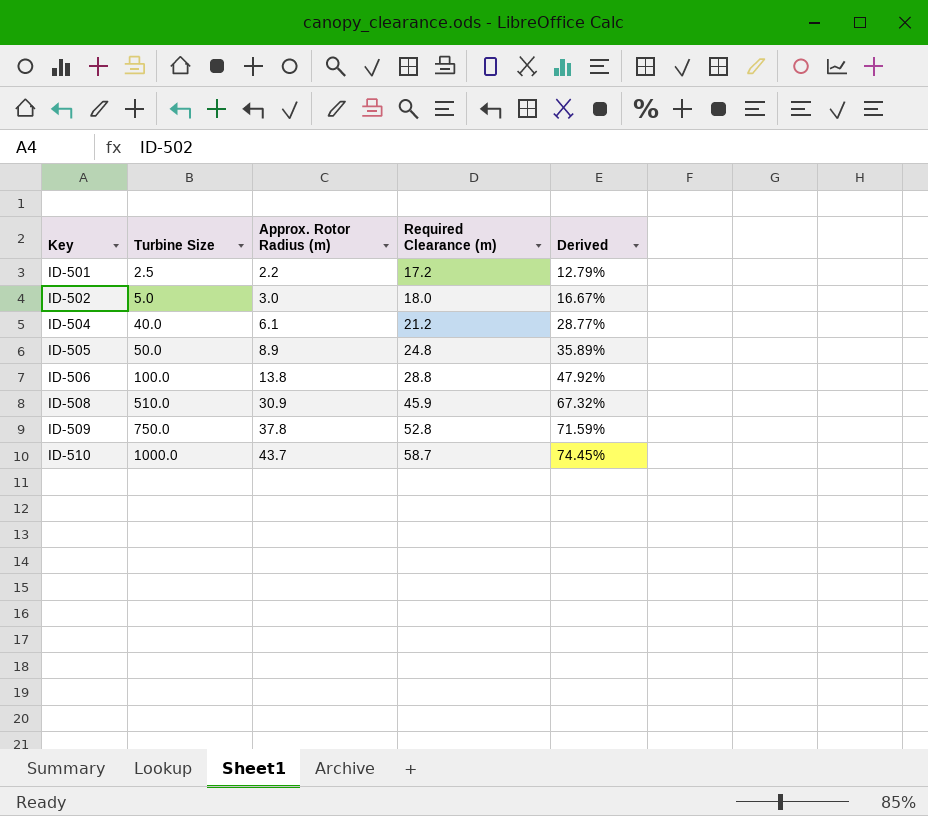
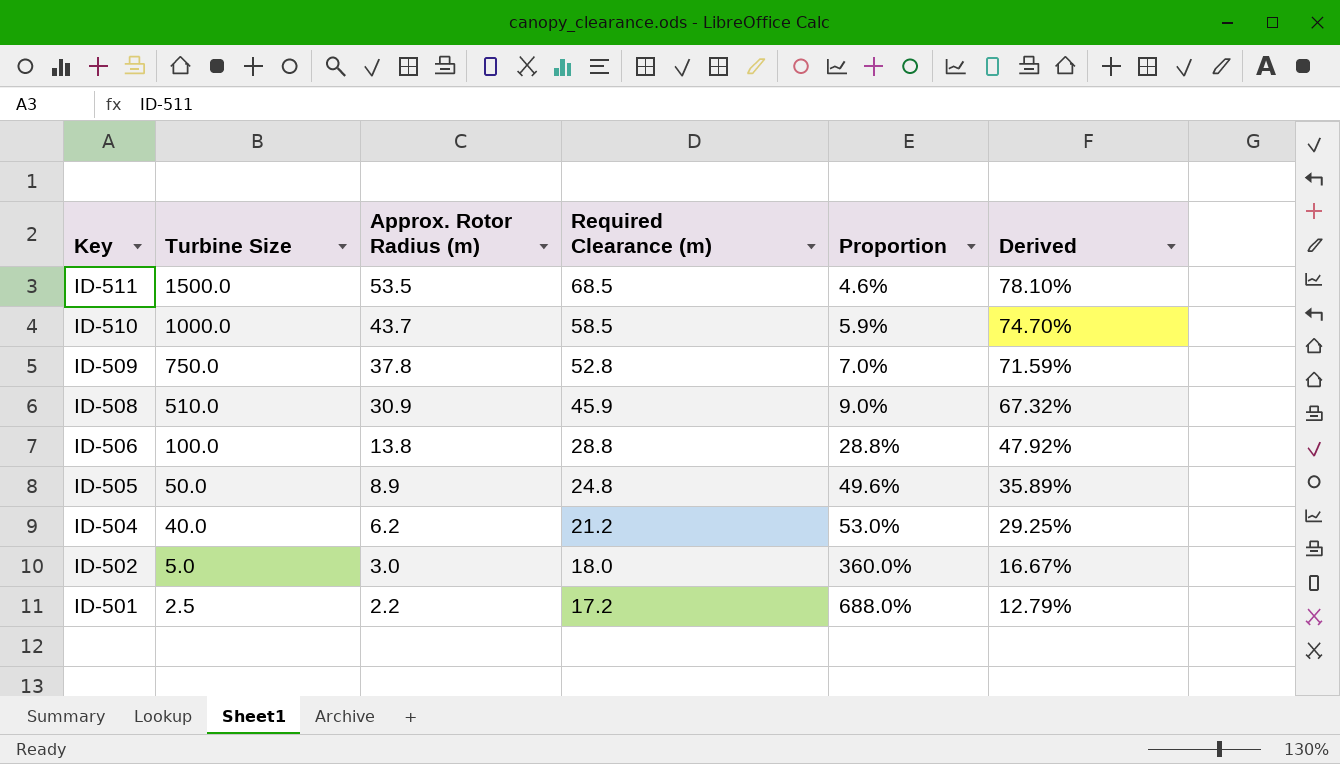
row order: Key ascending -> Key descending
column Proportion | formula: none -> [Required Clearance (m)] / [Turbine Size]
row ID-511: none -> 1500.0 | 53.5 | 68.5 | 4.6% | 78.10%
ID-510 | Required Clearance (m): 58.7 -> 58.5
ID-510 | Derived: 74.45% -> 74.70%
ID-504 | Approx. Rotor Radius (m): 6.1 -> 6.2
ID-504 | Derived: 28.77% -> 29.25%

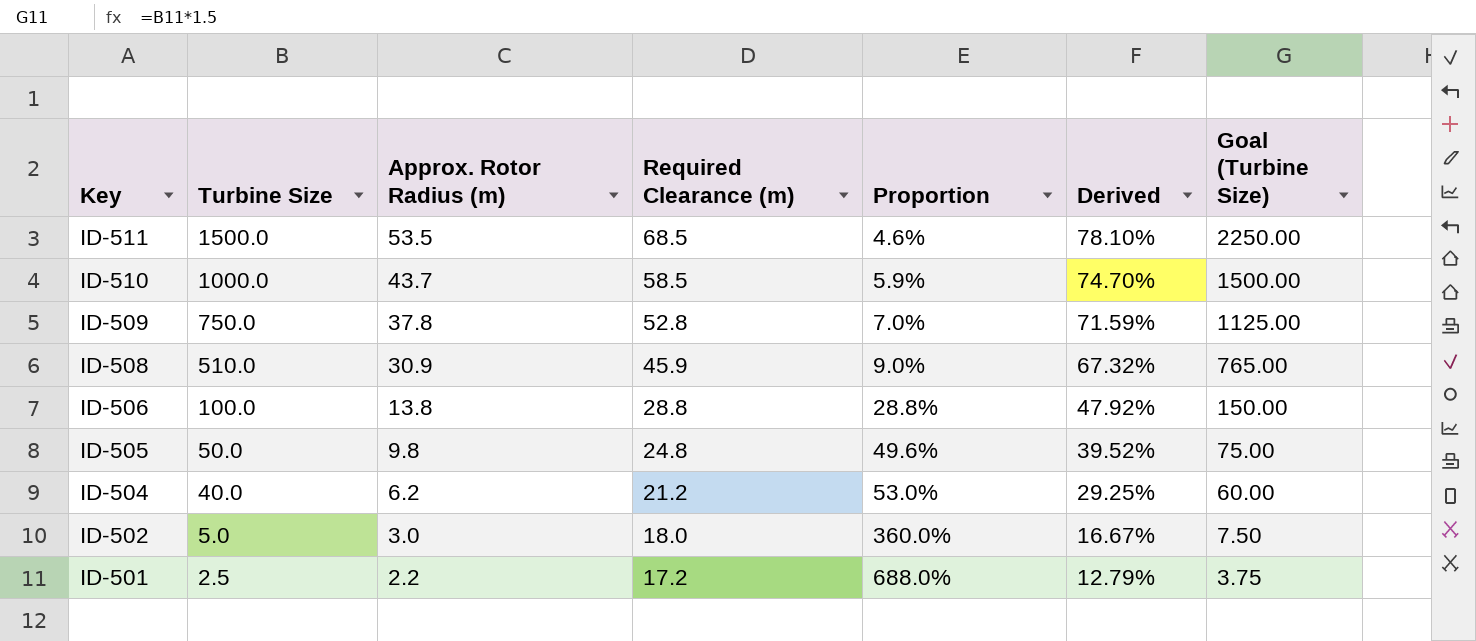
column Goal (Turbine Size) | formula: none -> [Turbine Size] * 1.5
ID-505 | Approx. Rotor Radius (m): 8.9 -> 9.8
ID-505 | Derived: 35.89% -> 39.52%

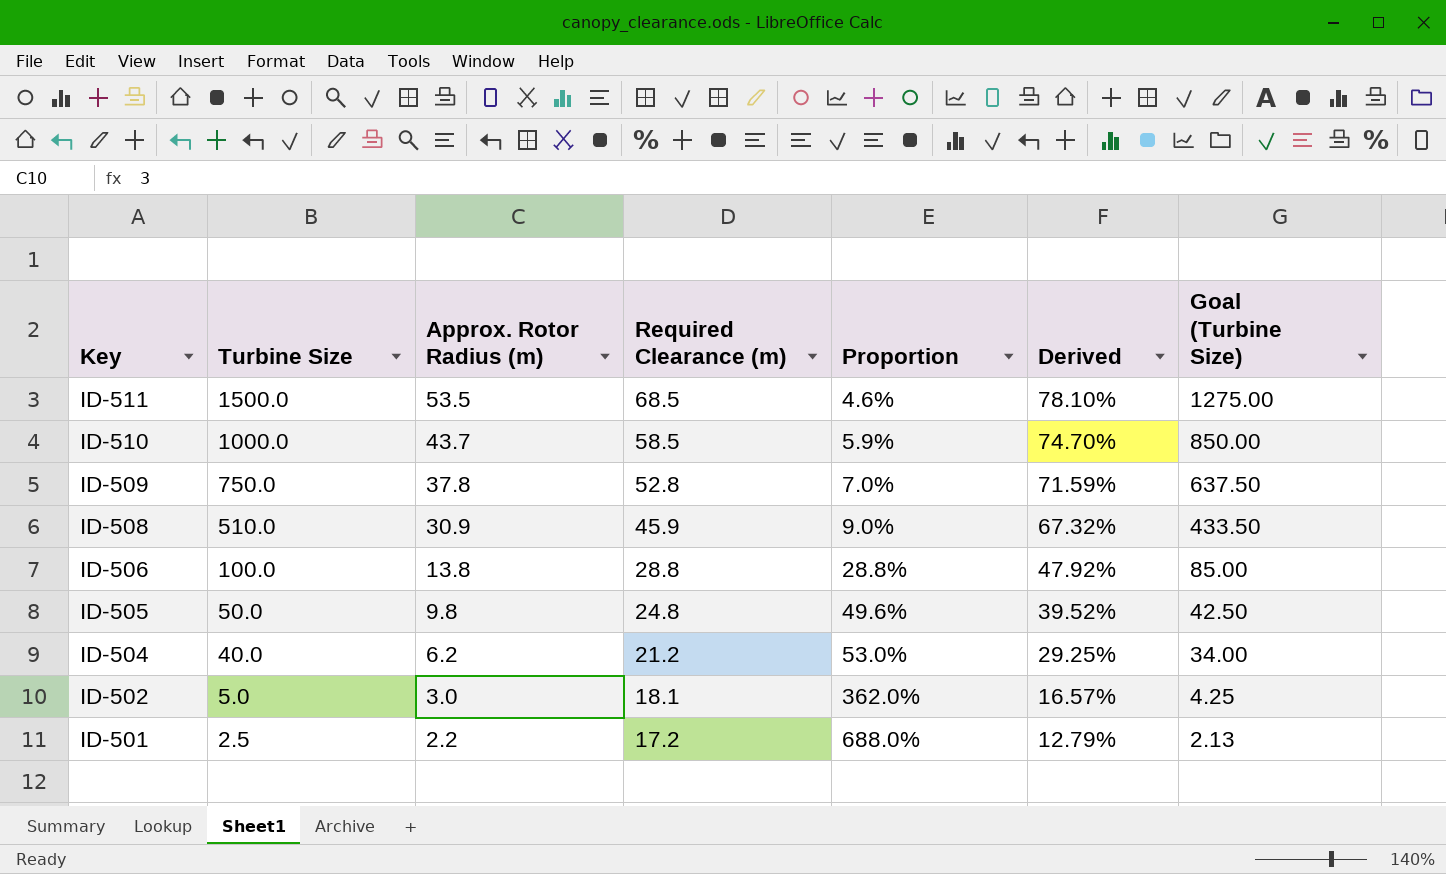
column Goal (Turbine Size) | formula: [Turbine Size] * 1.5 -> [Turbine Size] * 0.85
ID-502 | Required Clearance (m): 18.0 -> 18.1
ID-502 | Proportion: 360.0% -> 362.0%
ID-502 | Derived: 16.67% -> 16.57%

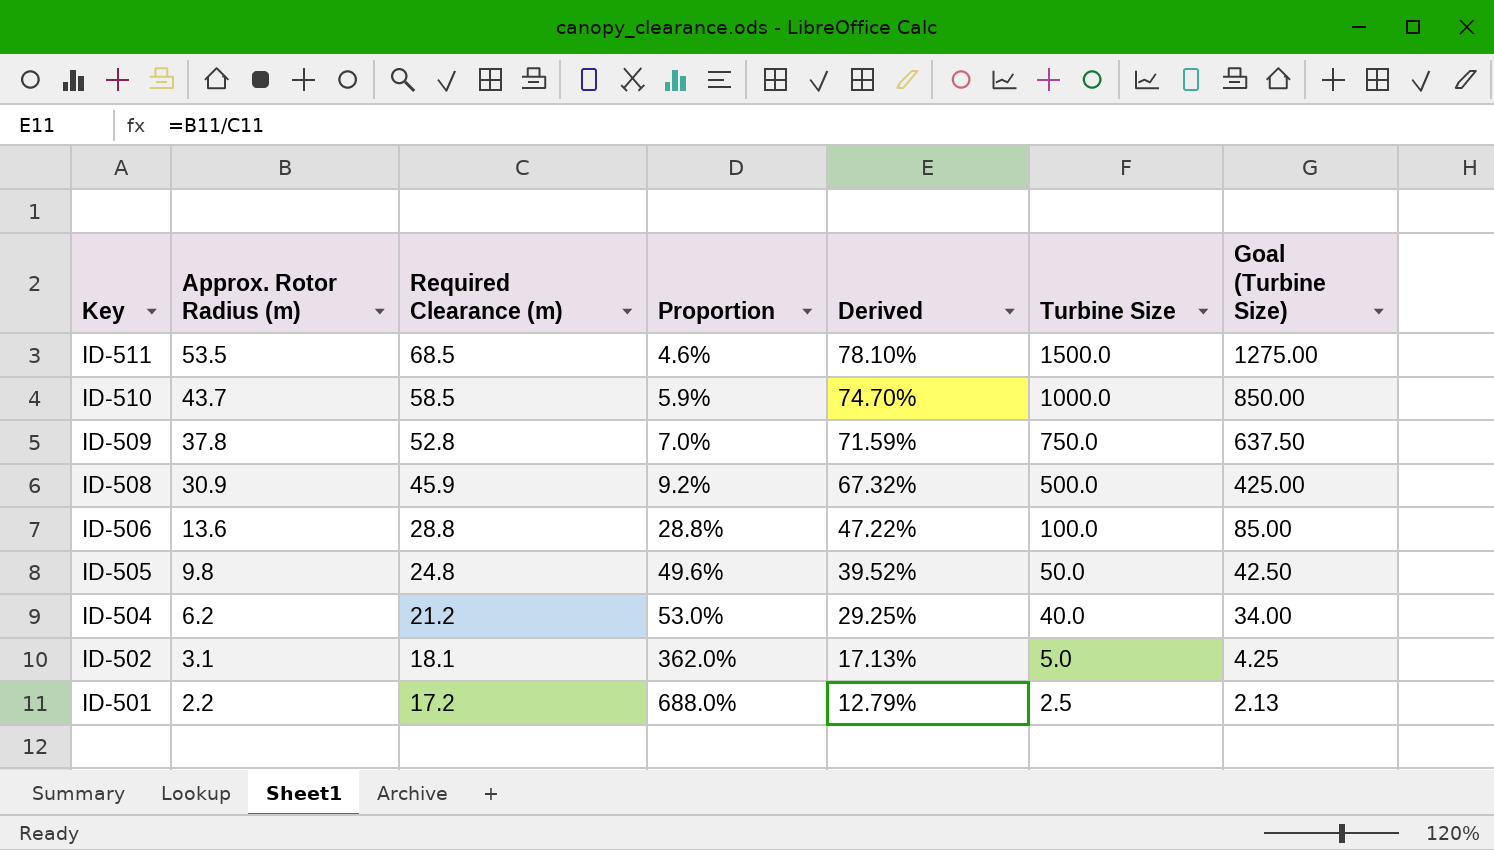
column Turbine Size | position: 2 -> 6
ID-508 | Proportion: 9.0% -> 9.2%
ID-508 | Turbine Size: 510.0 -> 500.0
ID-508 | Goal (Turbine Size): 433.50 -> 425.00
ID-506 | Approx. Rotor Radius (m): 13.8 -> 13.6
ID-506 | Derived: 47.92% -> 47.22%
ID-502 | Approx. Rotor Radius (m): 3.0 -> 3.1
ID-502 | Derived: 16.57% -> 17.13%

